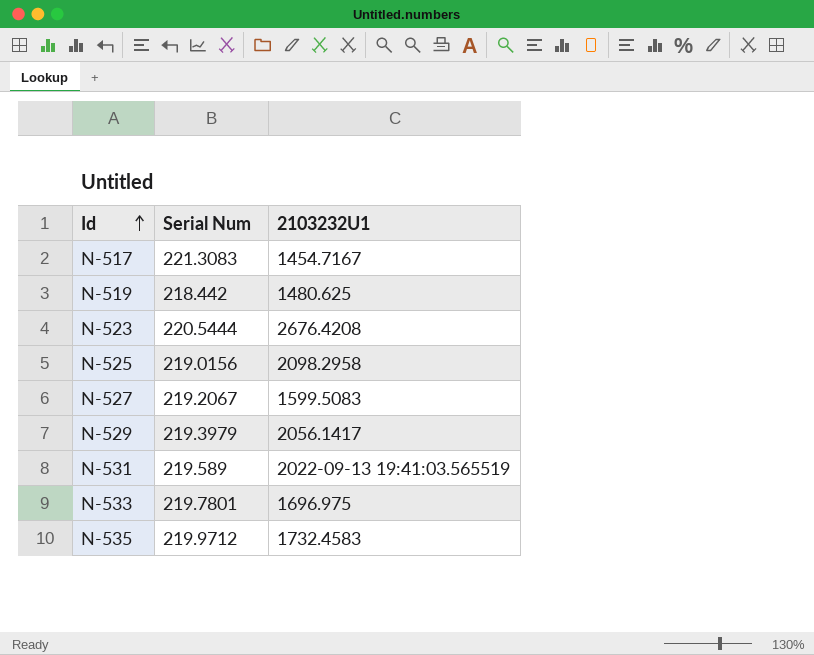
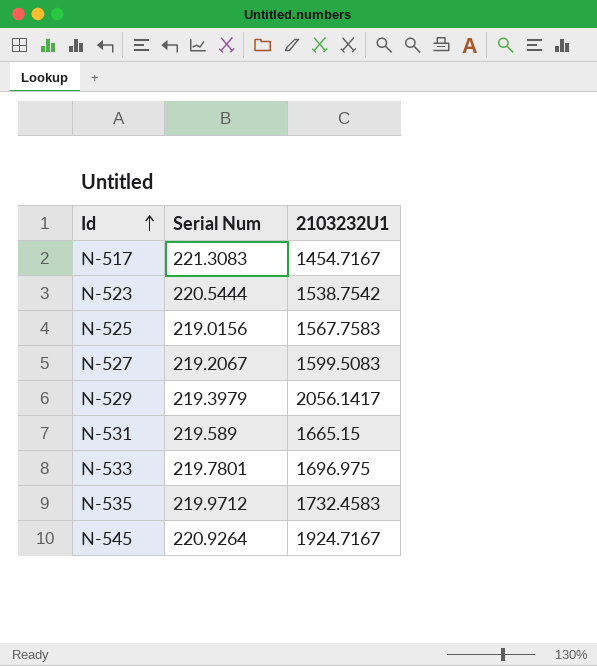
row N-519: 218.442 | 1480.625 -> none
N-523 | 2103232U1: 2676.4208 -> 1538.7542
N-525 | 2103232U1: 2098.2958 -> 1567.7583
N-531 | 2103232U1: 2022-09-13 19:41:03.565519 -> 1665.15
row N-545: none -> 220.9264 | 1924.7167

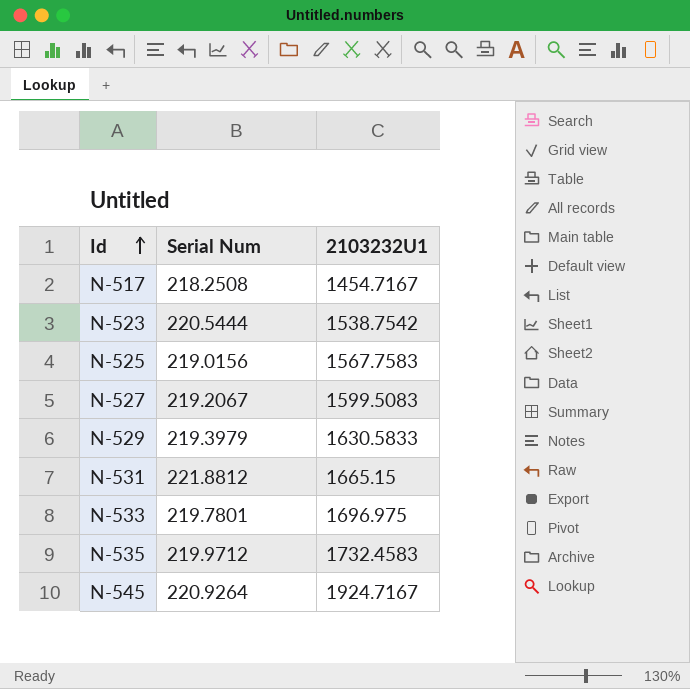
N-517 | Serial Num: 221.3083 -> 218.2508
N-529 | 2103232U1: 2056.1417 -> 1630.5833
N-531 | Serial Num: 219.589 -> 221.8812

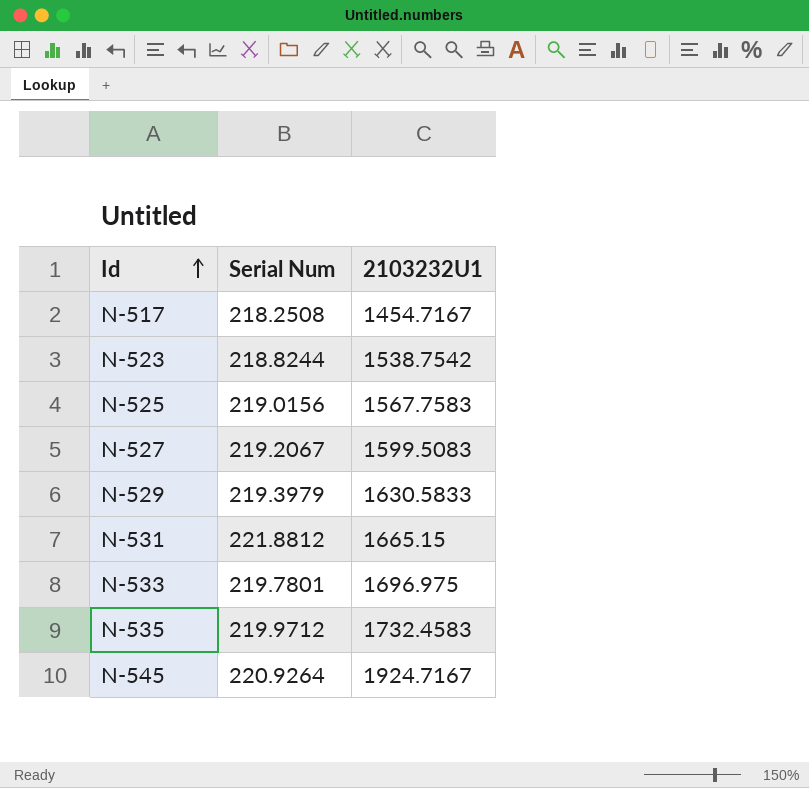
N-523 | Serial Num: 220.5444 -> 218.8244

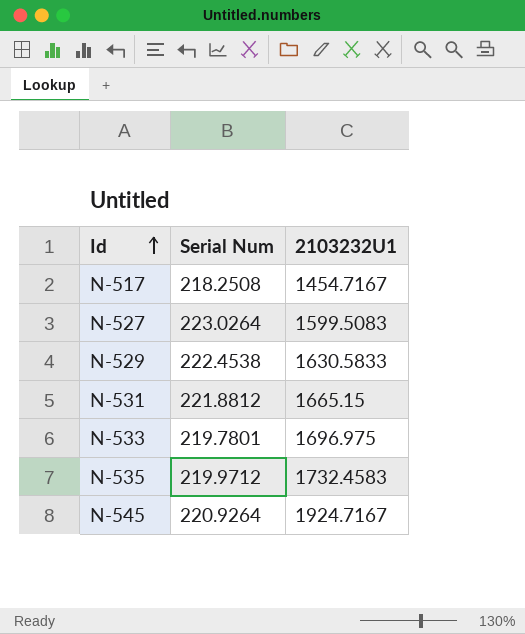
row N-523: 218.8244 | 1538.7542 -> none
row N-525: 219.0156 | 1567.7583 -> none
N-527 | Serial Num: 219.2067 -> 223.0264
N-529 | Serial Num: 219.3979 -> 222.4538

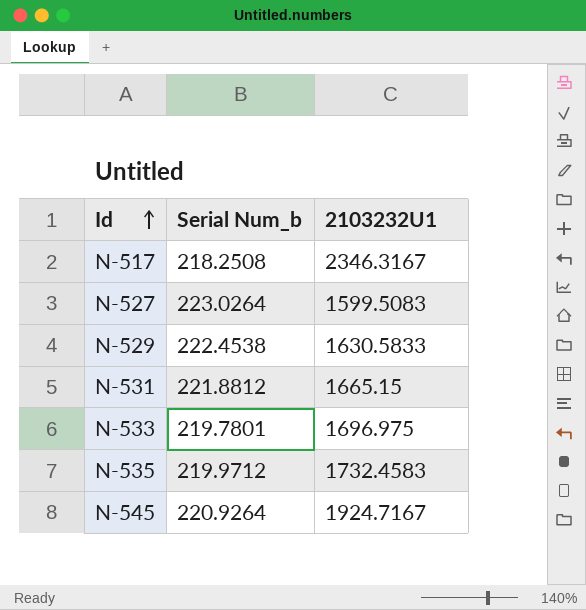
column name: Serial Num -> Serial Num_b
N-517 | 2103232U1: 1454.7167 -> 2346.3167

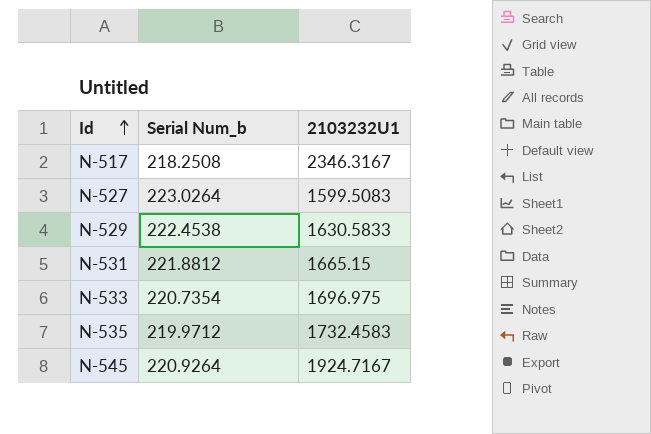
N-533 | Serial Num_b: 219.7801 -> 220.7354

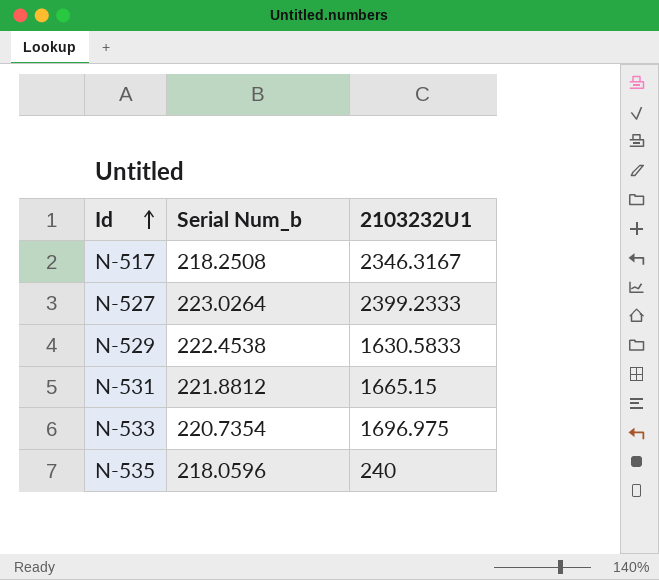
row N-545: 220.9264 | 1924.7167 -> none
N-527 | 2103232U1: 1599.5083 -> 2399.2333
N-535 | Serial Num_b: 219.9712 -> 218.0596
N-535 | 2103232U1: 1732.4583 -> 240

